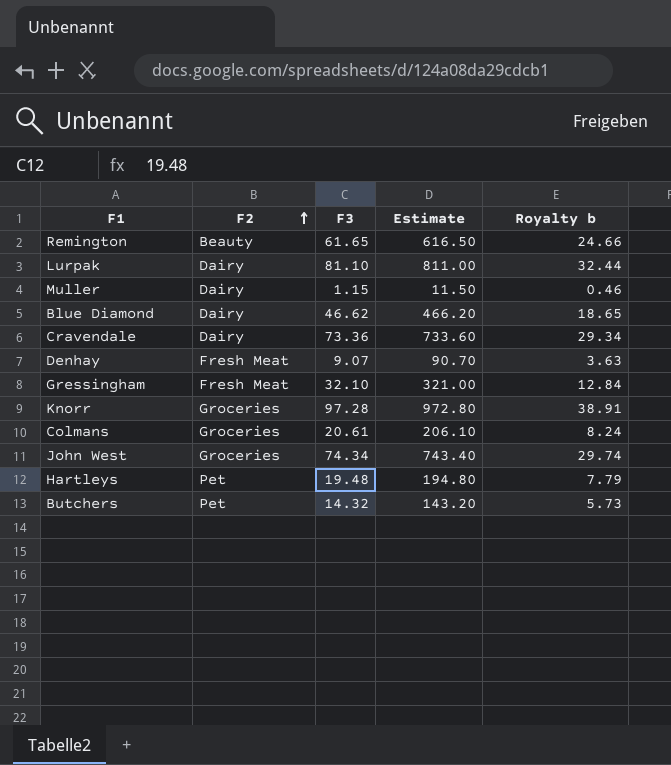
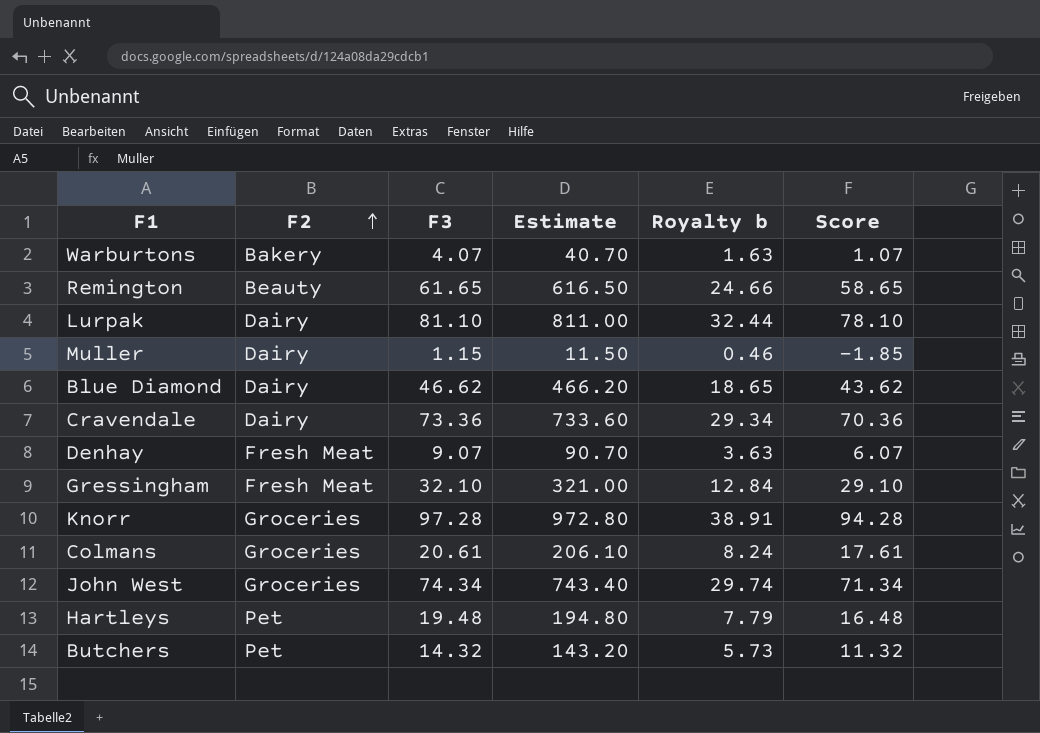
column Score | formula: none -> [F3] - 3
row Warburtons: none -> Bakery | 4.07 | 40.70 | 1.63 | 1.07

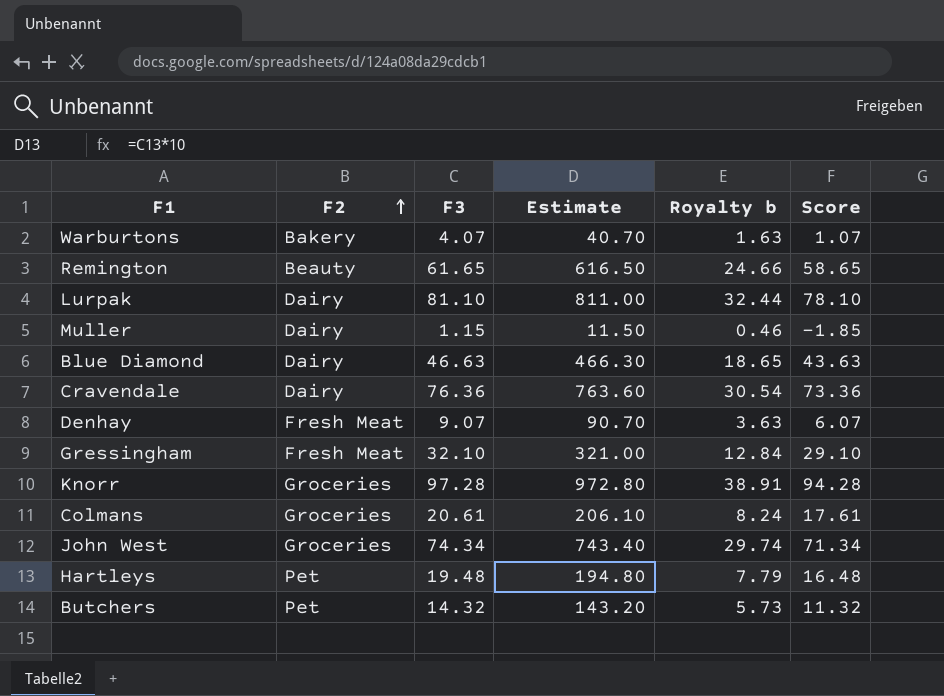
Blue Diamond | F3: 46.62 -> 46.63
Blue Diamond | Estimate: 466.20 -> 466.30
Blue Diamond | Score: 43.62 -> 43.63
Cravendale | F3: 73.36 -> 76.36
Cravendale | Estimate: 733.60 -> 763.60
Cravendale | Royalty b: 29.34 -> 30.54
Cravendale | Score: 70.36 -> 73.36

